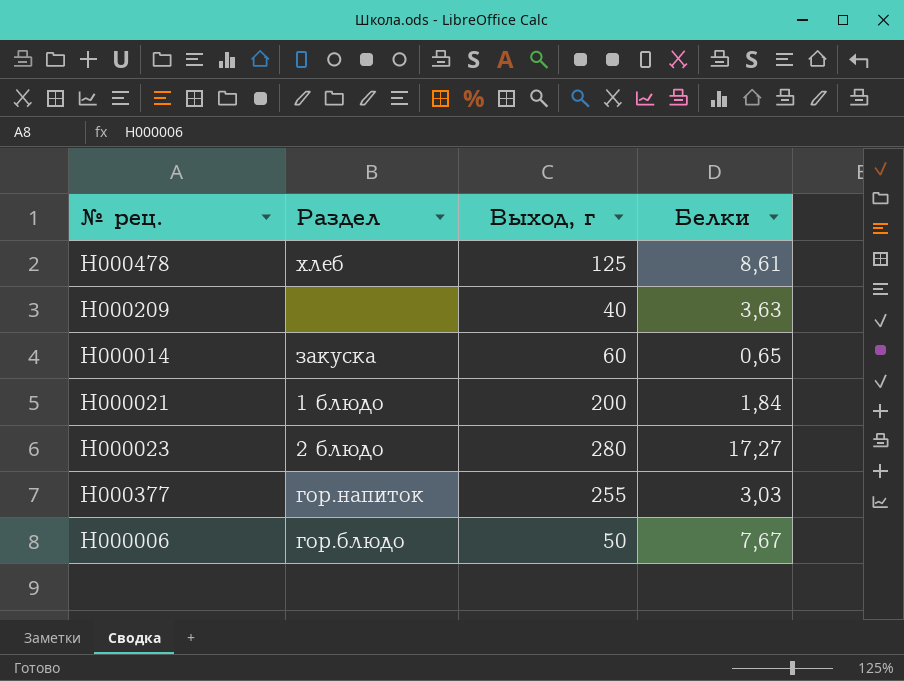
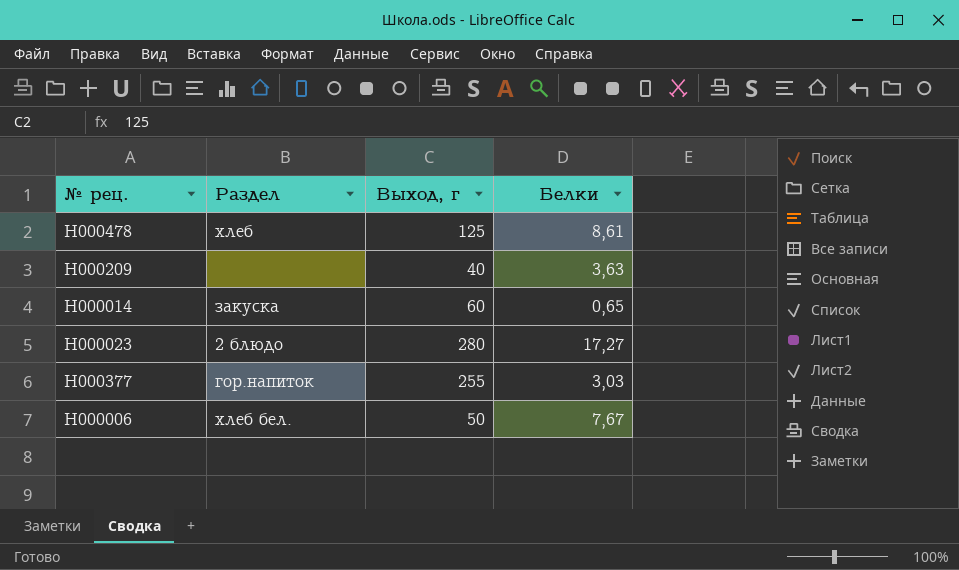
row Н000021: 1 блюдо | 200 | 1,84 -> none
Н000006 | Раздел: гор.блюдо -> хлеб бел.

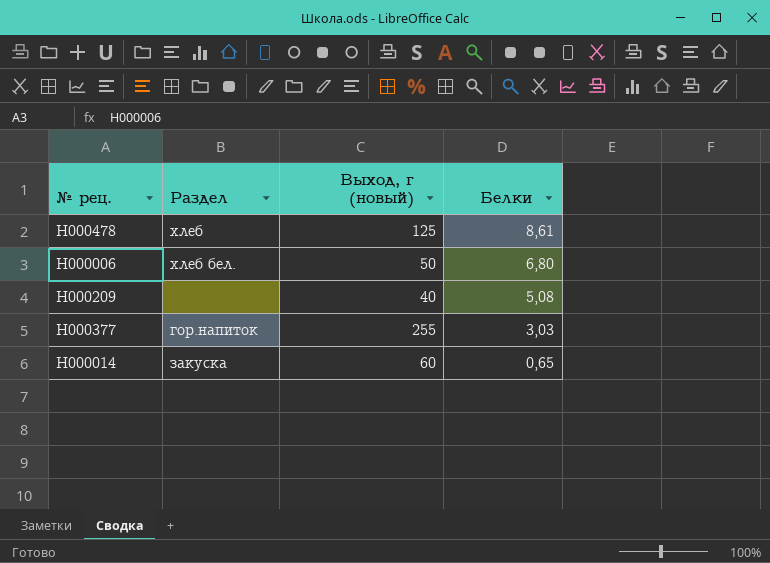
row order: none -> Белки descending
column name: Выход, г -> Выход, г (новый)
row Н000023: 2 блюдо | 280 | 17,27 -> none
Н000006 | Белки: 7,67 -> 6,80
Н000209 | Белки: 3,63 -> 5,08

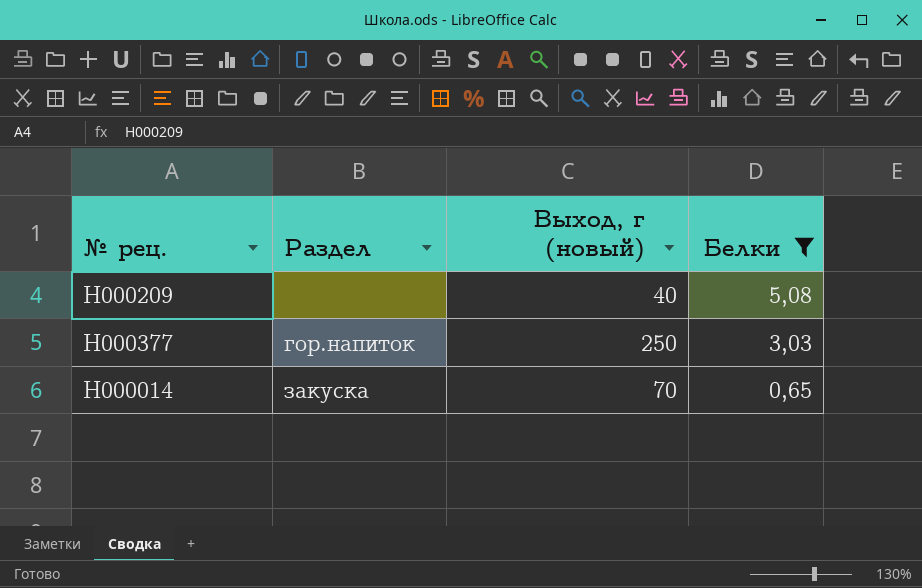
filter: none -> Белки <= 5,08
Н000377 | Выход, г (новый): 255 -> 250
Н000014 | Выход, г (новый): 60 -> 70

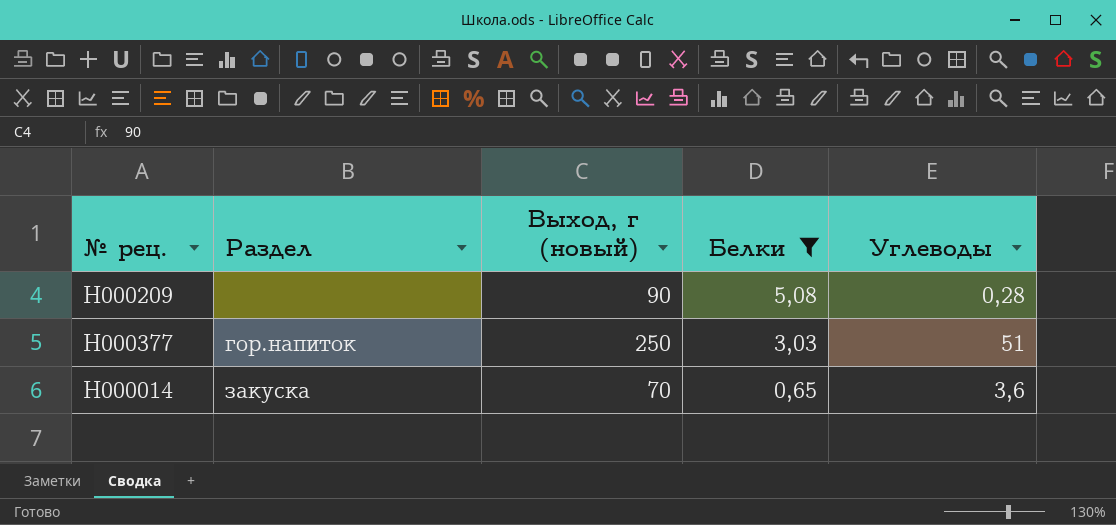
column Углеводы | position: none -> 5
Н000209 | Выход, г (новый): 40 -> 90

